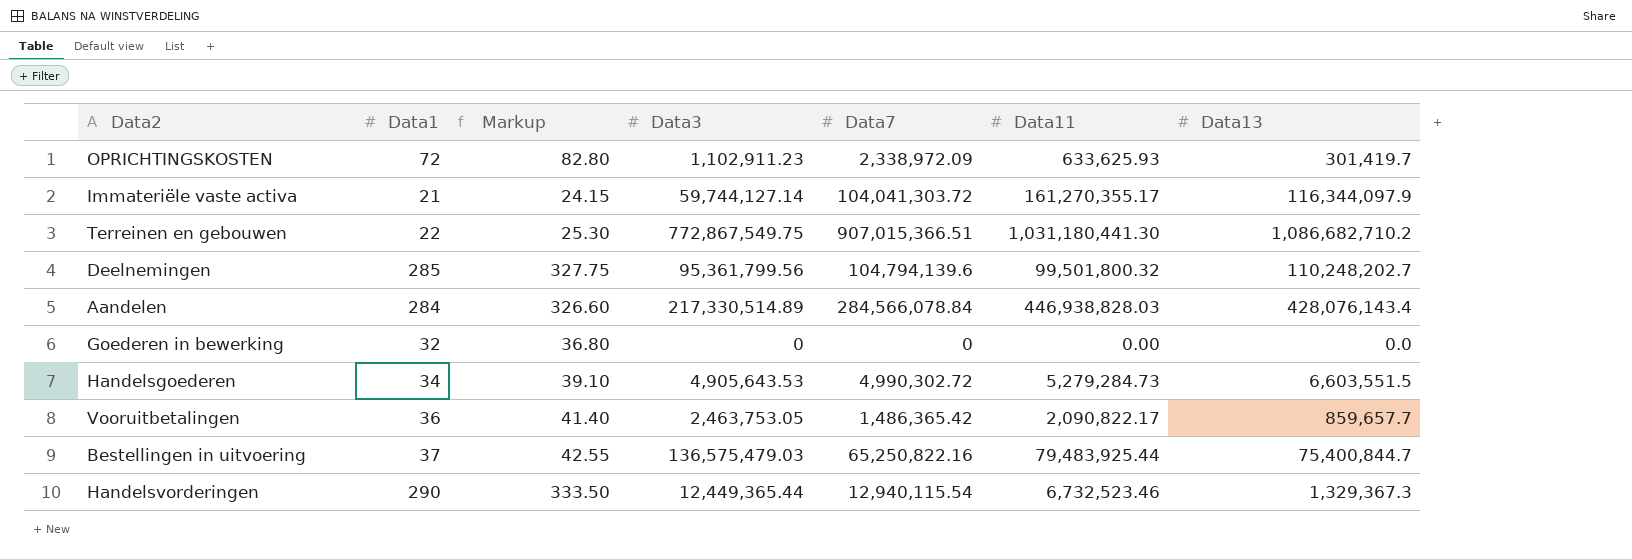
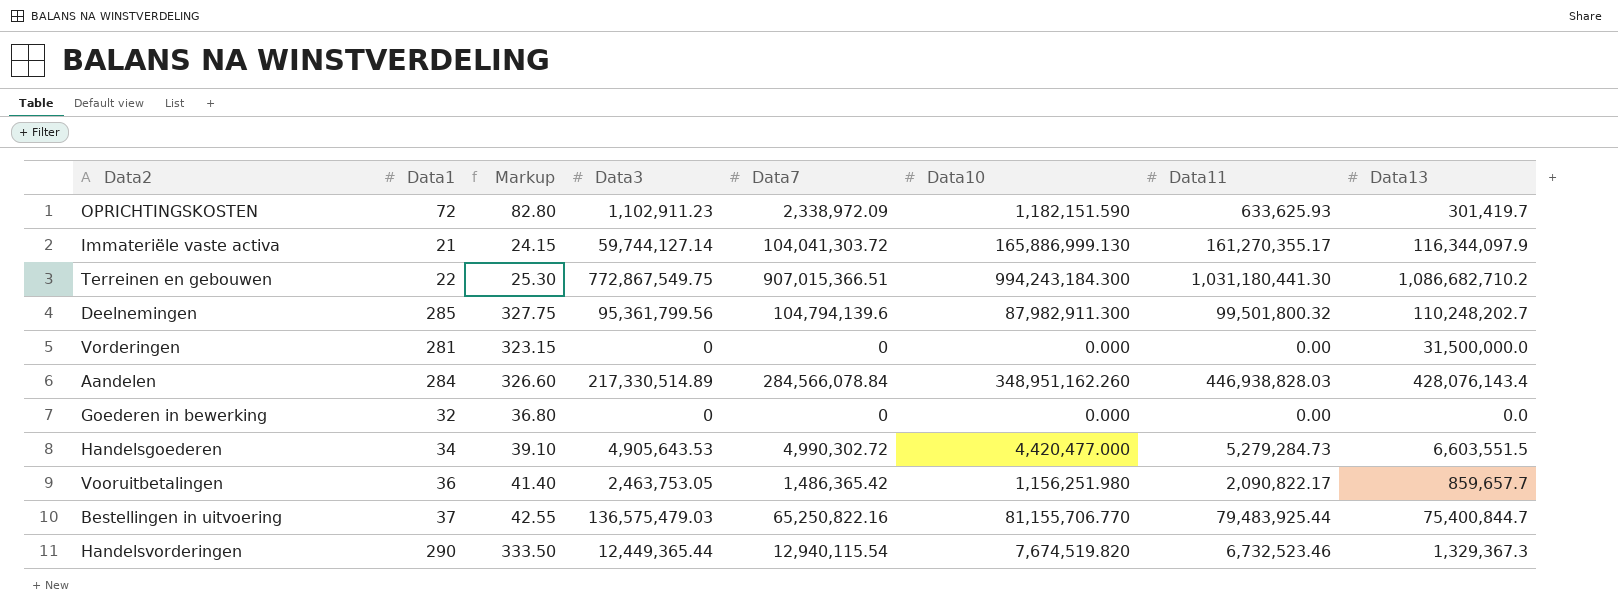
column Data10 | position: none -> 6
row Vorderingen: none -> 281 | 323.15 | 0 | 0 | 0.000 | 0.00 | 31,500,000.0

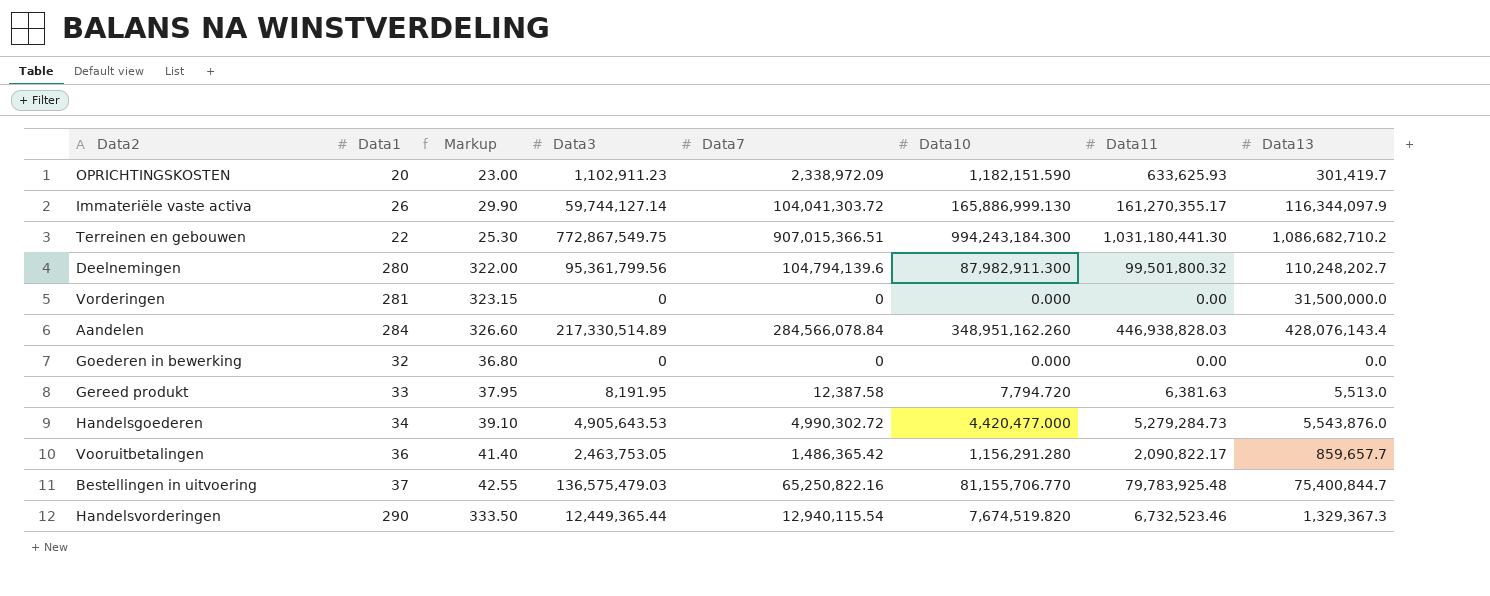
OPRICHTINGSKOSTEN | Data1: 72 -> 20
OPRICHTINGSKOSTEN | Markup: 82.80 -> 23.00
Immateriële vaste activa | Data1: 21 -> 26
Immateriële vaste activa | Markup: 24.15 -> 29.90
Deelnemingen | Data1: 285 -> 280
Deelnemingen | Markup: 327.75 -> 322.00
row Gereed produkt: none -> 33 | 37.95 | 8,191.95 | 12,387.58 | 7,794.720 | 6,381.63 | 5,513.0
Handelsgoederen | Data13: 6,603,551.5 -> 5,543,876.0
Vooruitbetalingen | Data10: 1,156,251.980 -> 1,156,291.280
Bestellingen in uitvoering | Data11: 79,483,925.44 -> 79,783,925.48

